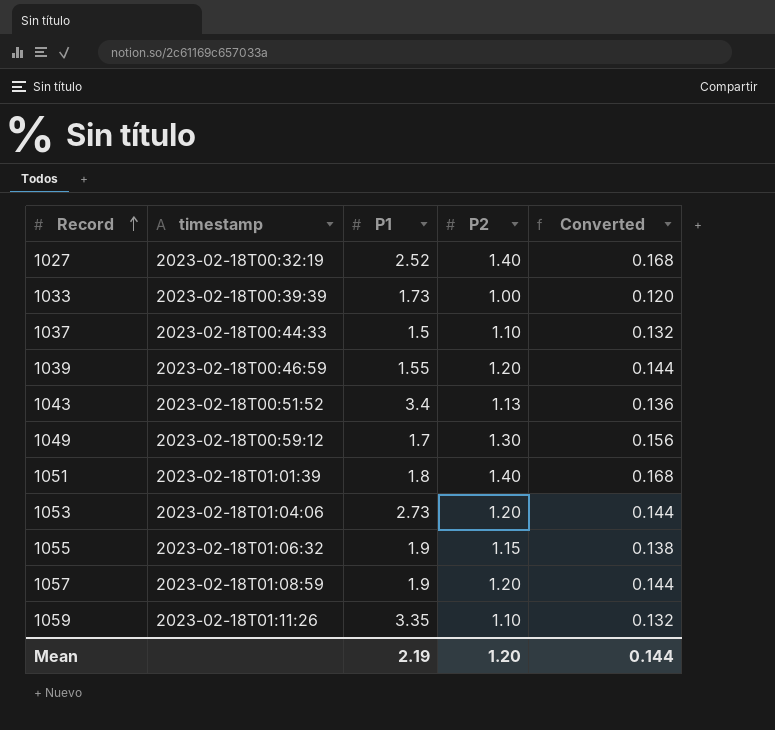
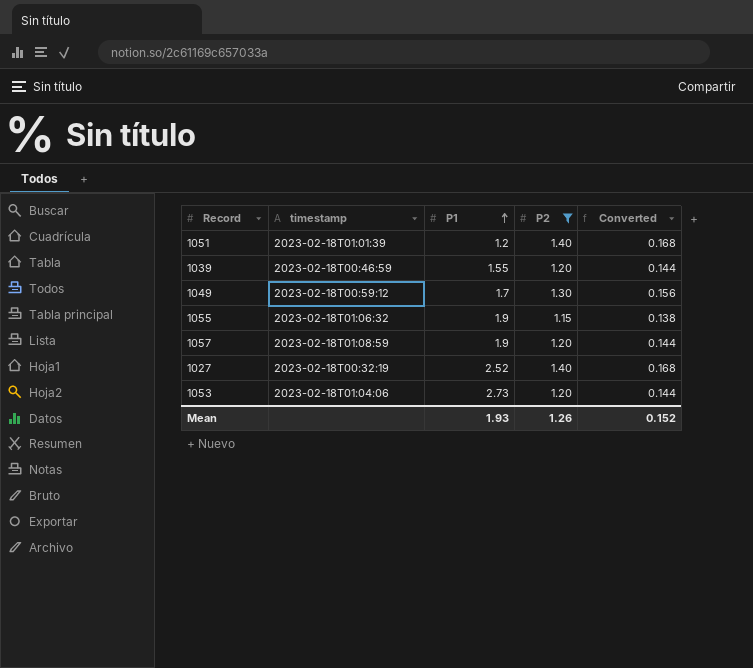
filter: none -> P2 >= 1.15
row order: Record ascending -> P1 ascending
1051 | P1: 1.8 -> 1.2
Mean | P1: 2.19 -> 1.93
Mean | P2: 1.20 -> 1.26
Mean | Converted: 0.144 -> 0.152

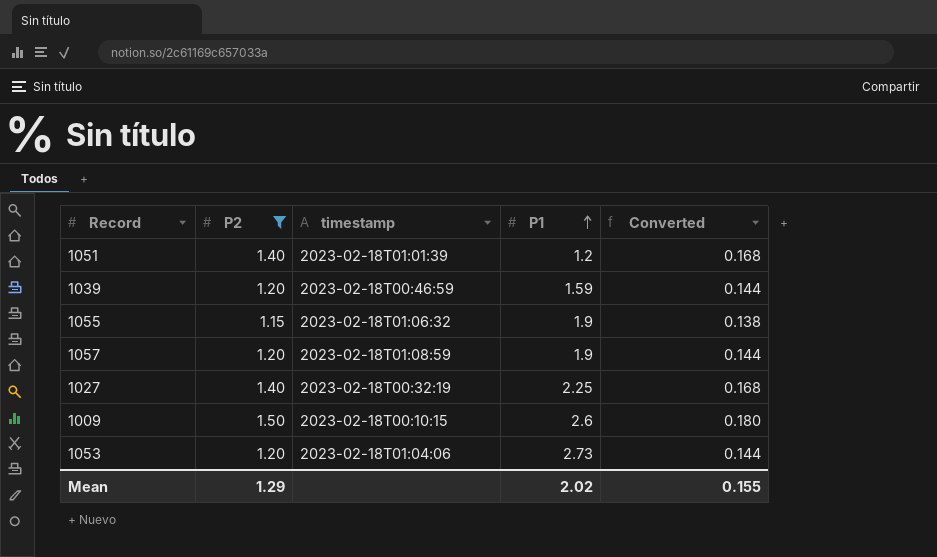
column P2 | position: 4 -> 2
row 1049: 2023-02-18T00:59:12 | 1.7 | 1.30 | 0.156 -> none
1039 | P1: 1.55 -> 1.59
1027 | P1: 2.52 -> 2.25
row 1009: none -> 1.50 | 2023-02-18T00:10:15 | 2.6 | 0.180
Mean | P2: 1.26 -> 1.29
Mean | P1: 1.93 -> 2.02
Mean | Converted: 0.152 -> 0.155

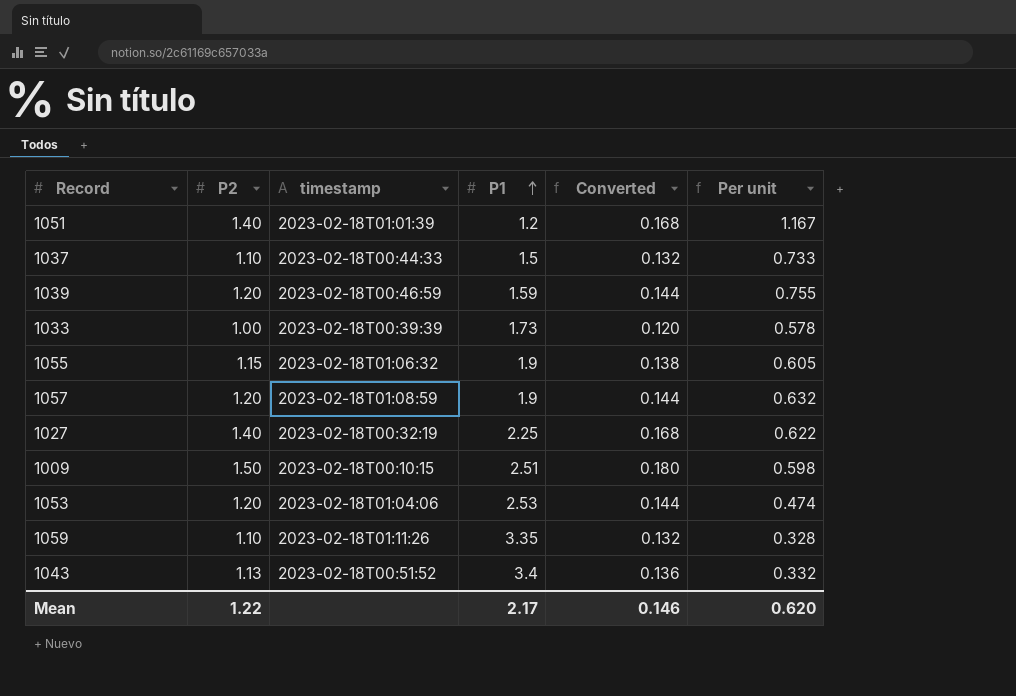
filter: P2 >= 1.15 -> none
column Per unit | formula: none -> [P2] / [P1]
1009 | P1: 2.6 -> 2.51
1053 | P1: 2.73 -> 2.53
Mean | P2: 1.29 -> 1.22
Mean | P1: 2.02 -> 2.17
Mean | Converted: 0.155 -> 0.146

